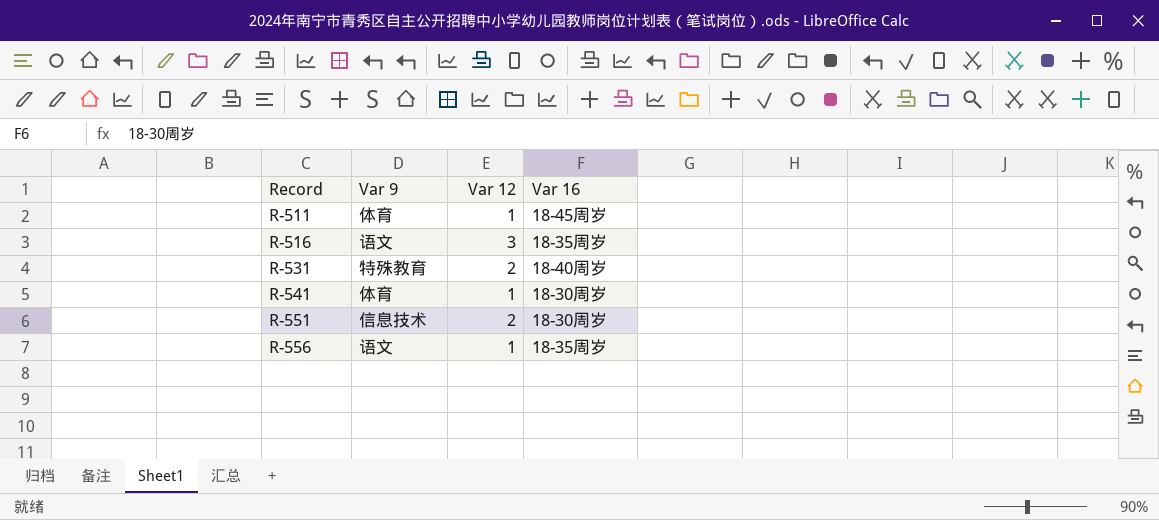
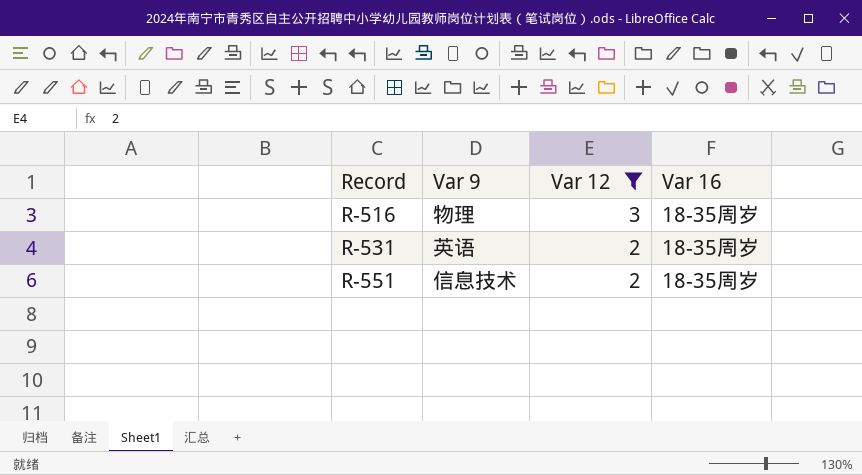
filter: none -> Var 12 != 1
R-516 | Var 9: 语文 -> 物理
R-531 | Var 9: 特殊教育 -> 英语
R-531 | Var 16: 18-40周岁 -> 18-35周岁
R-551 | Var 16: 18-30周岁 -> 18-35周岁

